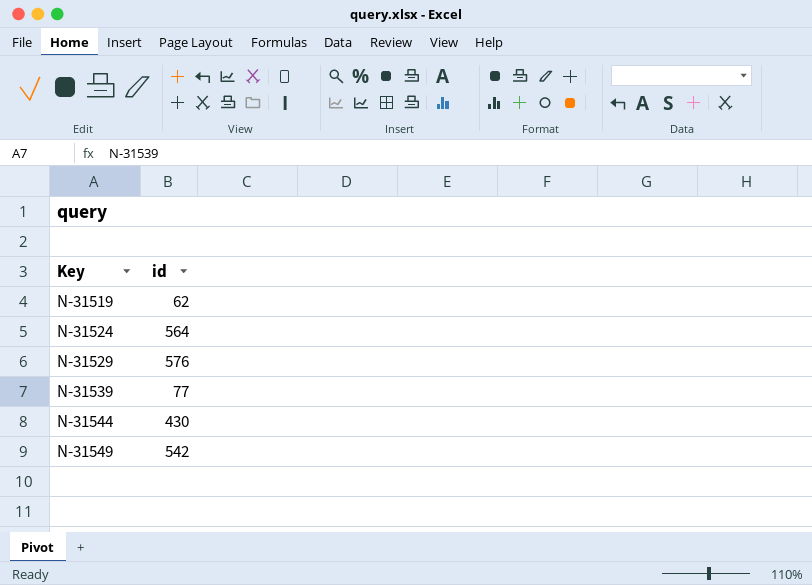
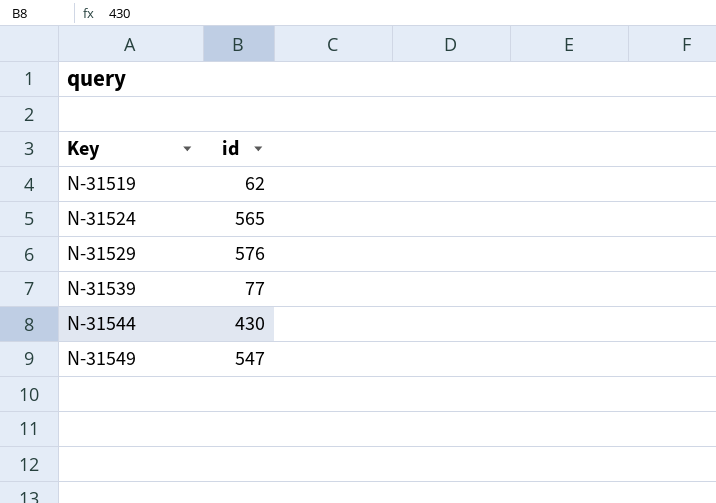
N-31524 | id: 564 -> 565
N-31549 | id: 542 -> 547

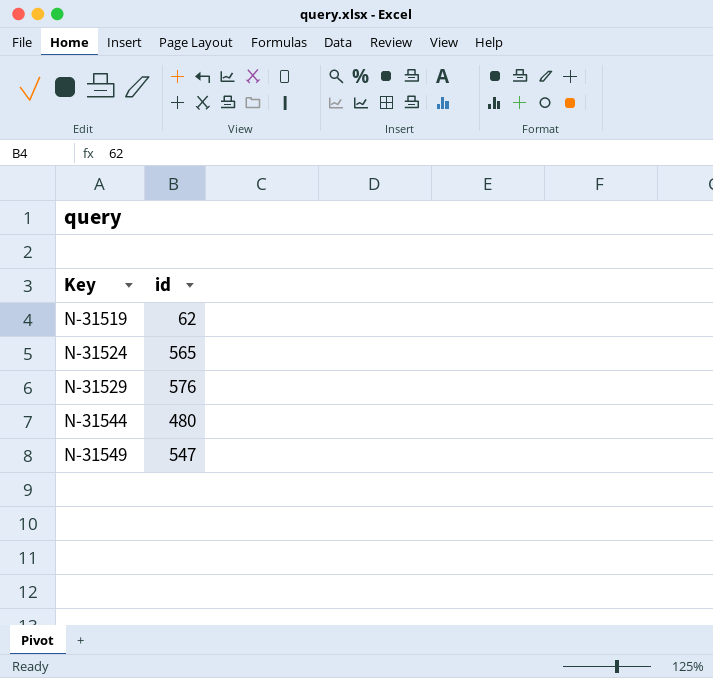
row N-31539: 77 -> none
N-31544 | id: 430 -> 480

